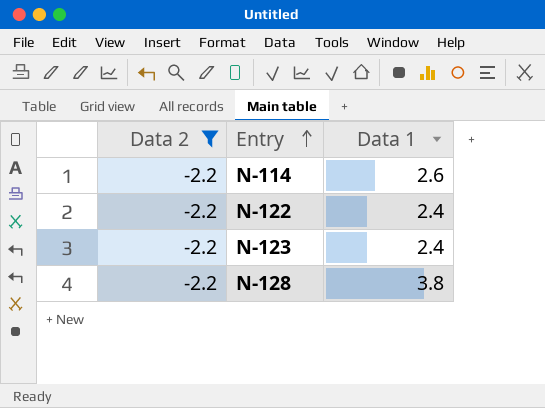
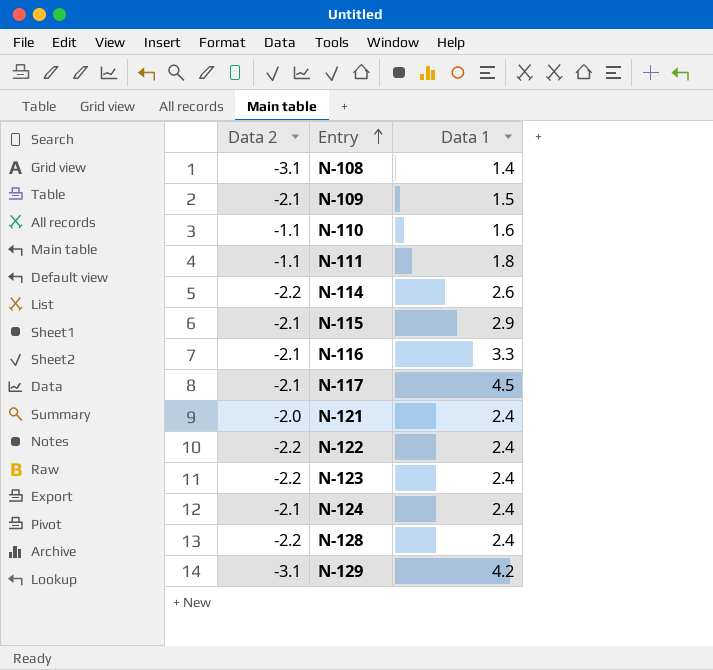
filter: Data 2 = -2.2 -> none
N-128 | Data 1: 3.8 -> 2.4

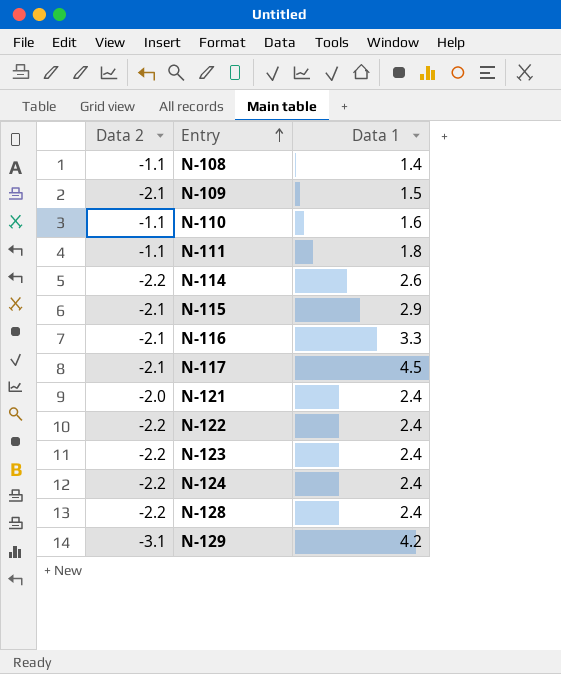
N-108 | Data 2: -3.1 -> -1.1
N-124 | Data 2: -2.1 -> -2.2

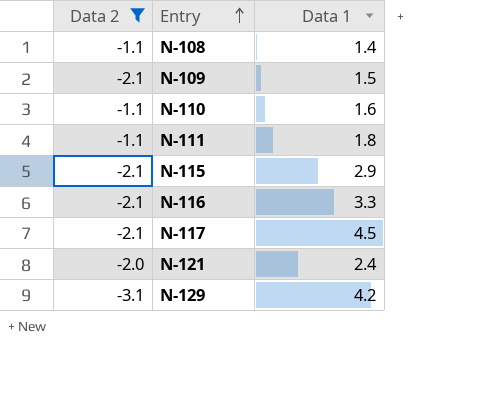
filter: none -> Data 2 != -2.2

